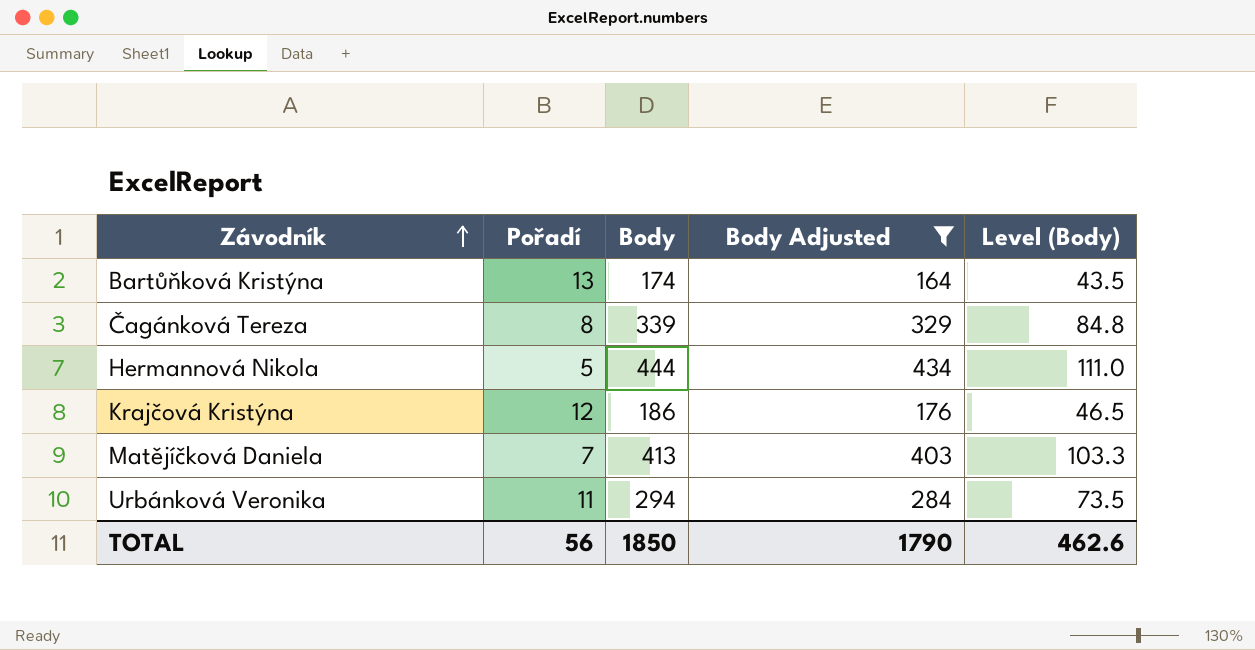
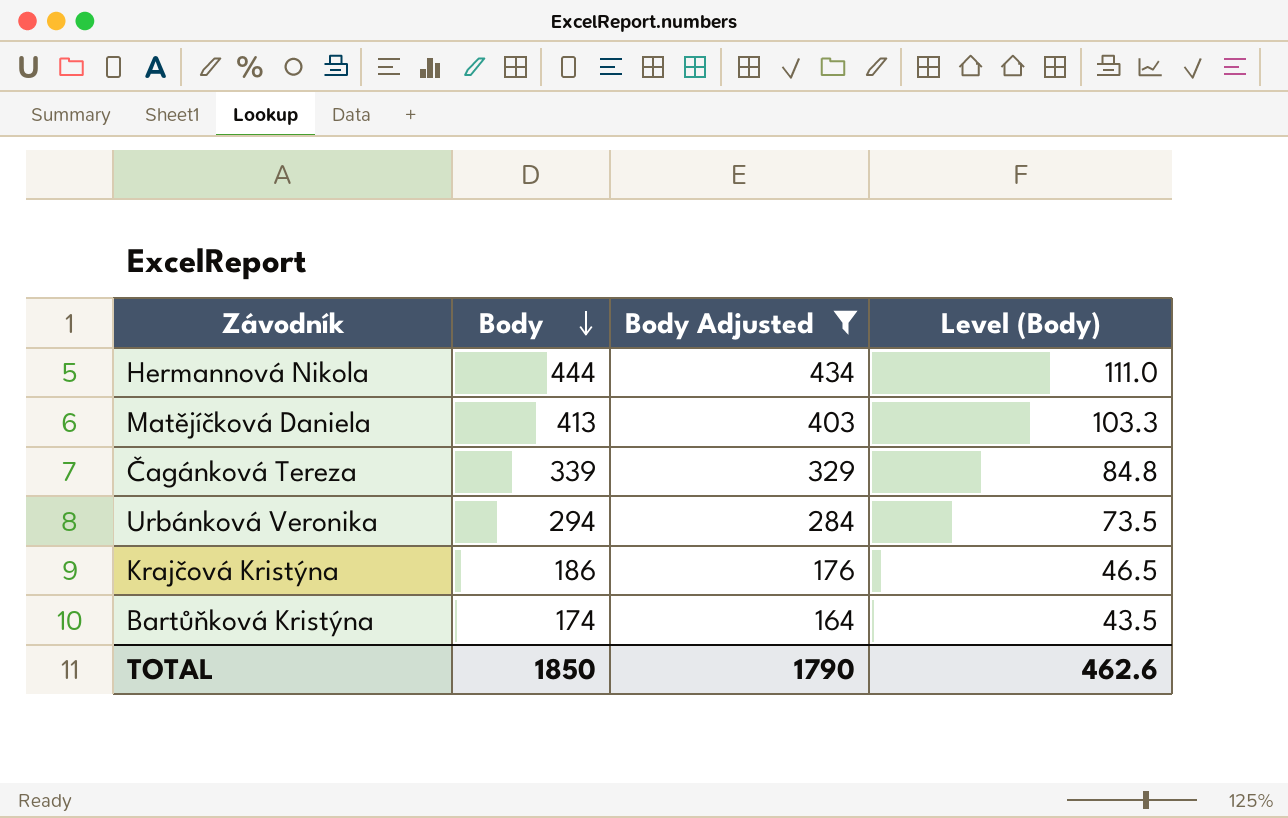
row order: Závodník ascending -> Body descending
column Pořadí | position: 2 -> none

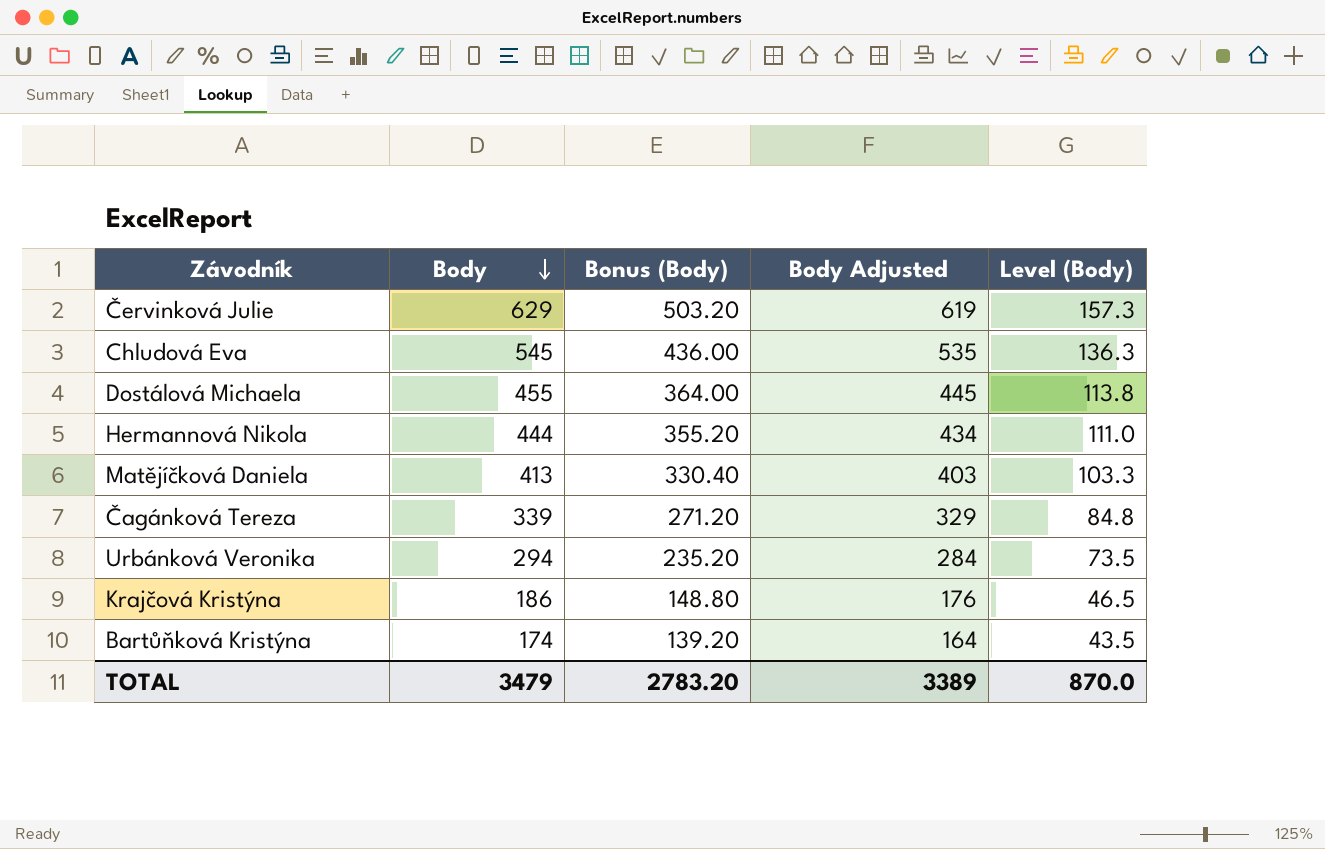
filter: Body Adjusted <= 434 -> none
column Bonus (Body) | formula: none -> [Body] * 0.8
TOTAL | Body: 1850 -> 3479
TOTAL | Body Adjusted: 1790 -> 3389
TOTAL | Level (Body): 462.6 -> 870.0

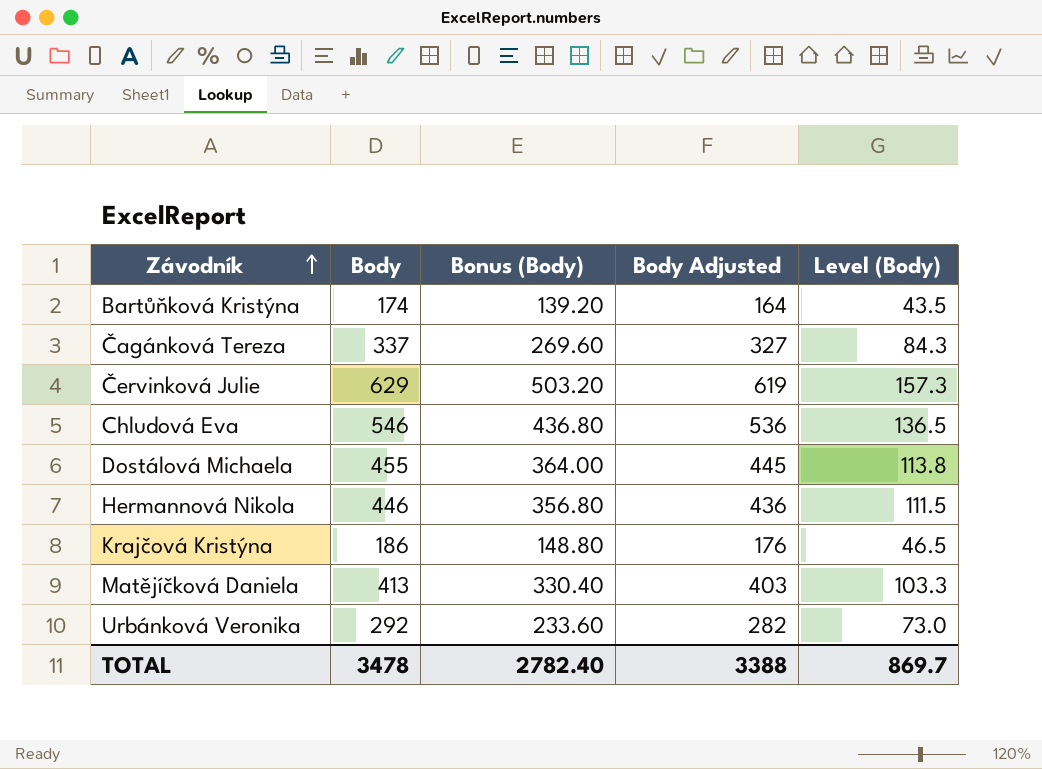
row order: Body descending -> Závodník ascending
Čagánková Tereza | Body: 339 -> 337
Čagánková Tereza | Bonus (Body): 271.20 -> 269.60
Čagánková Tereza | Body Adjusted: 329 -> 327
Čagánková Tereza | Level (Body): 84.8 -> 84.3
Chludová Eva | Body: 545 -> 546
Chludová Eva | Bonus (Body): 436.00 -> 436.80
Chludová Eva | Body Adjusted: 535 -> 536
Chludová Eva | Level (Body): 136.3 -> 136.5
Hermannová Nikola | Body: 444 -> 446
Hermannová Nikola | Bonus (Body): 355.20 -> 356.80
Hermannová Nikola | Body Adjusted: 434 -> 436
Hermannová Nikola | Level (Body): 111.0 -> 111.5
Urbánková Veronika | Body: 294 -> 292
Urbánková Veronika | Bonus (Body): 235.20 -> 233.60
Urbánková Veronika | Body Adjusted: 284 -> 282
Urbánková Veronika | Level (Body): 73.5 -> 73.0
TOTAL | Body: 3479 -> 3478
TOTAL | Bonus (Body): 2783.20 -> 2782.40
TOTAL | Body Adjusted: 3389 -> 3388
TOTAL | Level (Body): 870.0 -> 869.7

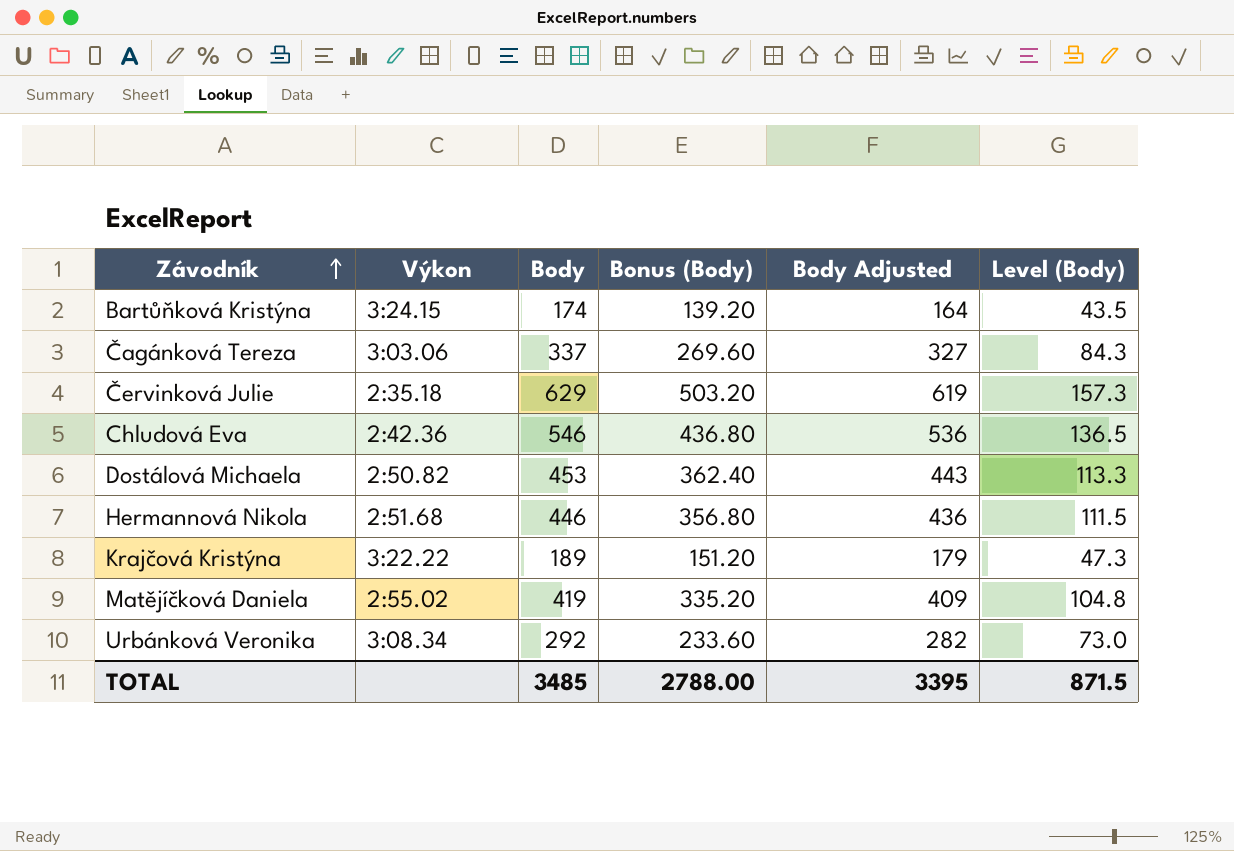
column Výkon | position: none -> 2
Dostálová Michaela | Body: 455 -> 453
Dostálová Michaela | Bonus (Body): 364.00 -> 362.40
Dostálová Michaela | Body Adjusted: 445 -> 443
Dostálová Michaela | Level (Body): 113.8 -> 113.3
Krajčová Kristýna | Body: 186 -> 189
Krajčová Kristýna | Bonus (Body): 148.80 -> 151.20
Krajčová Kristýna | Body Adjusted: 176 -> 179
Krajčová Kristýna | Level (Body): 46.5 -> 47.3
Matějíčková Daniela | Body: 413 -> 419
Matějíčková Daniela | Bonus (Body): 330.40 -> 335.20
Matějíčková Daniela | Body Adjusted: 403 -> 409
Matějíčková Daniela | Level (Body): 103.3 -> 104.8
TOTAL | Body: 3478 -> 3485
TOTAL | Bonus (Body): 2782.40 -> 2788.00
TOTAL | Body Adjusted: 3388 -> 3395
TOTAL | Level (Body): 869.7 -> 871.5

